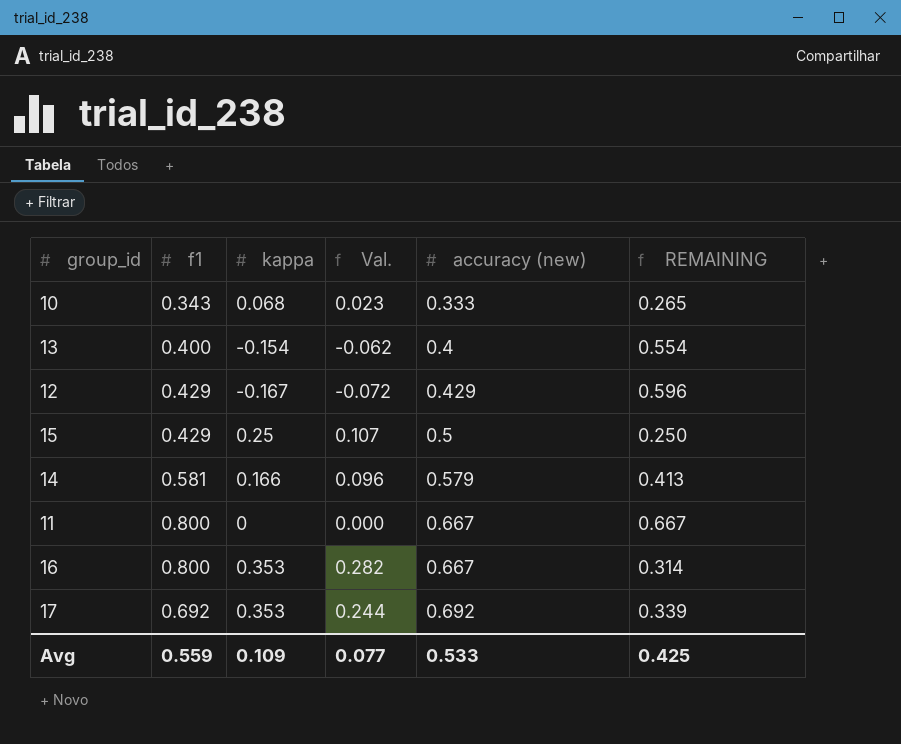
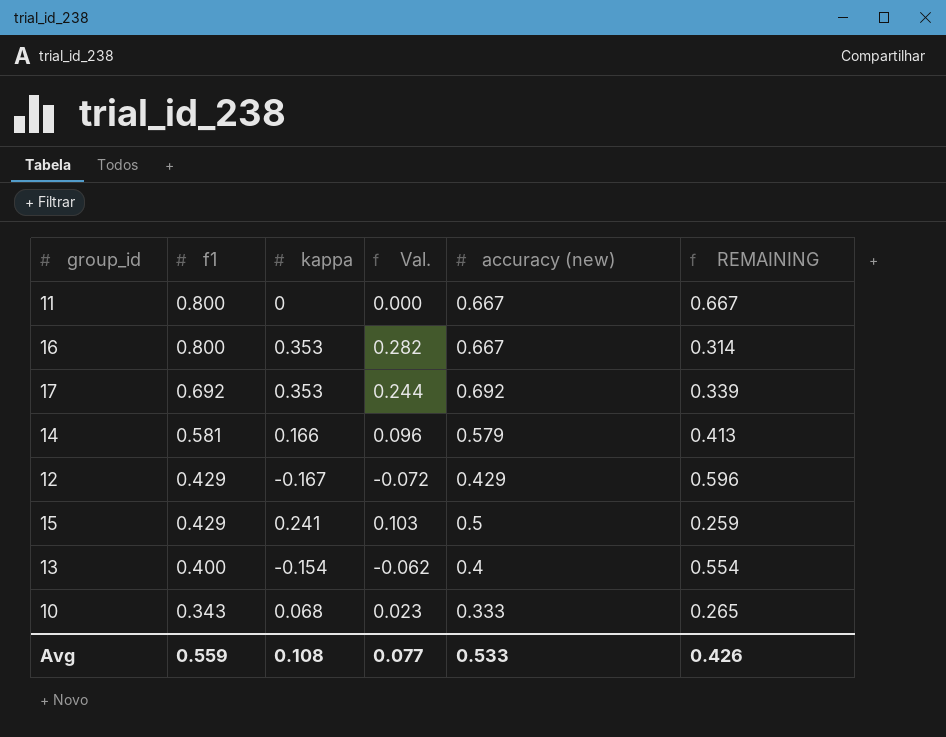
row order: accuracy (new) ascending -> f1 descending
15 | kappa: 0.25 -> 0.241
15 | Val.: 0.107 -> 0.103
15 | REMAINING: 0.250 -> 0.259
Avg | kappa: 0.109 -> 0.108
Avg | REMAINING: 0.425 -> 0.426

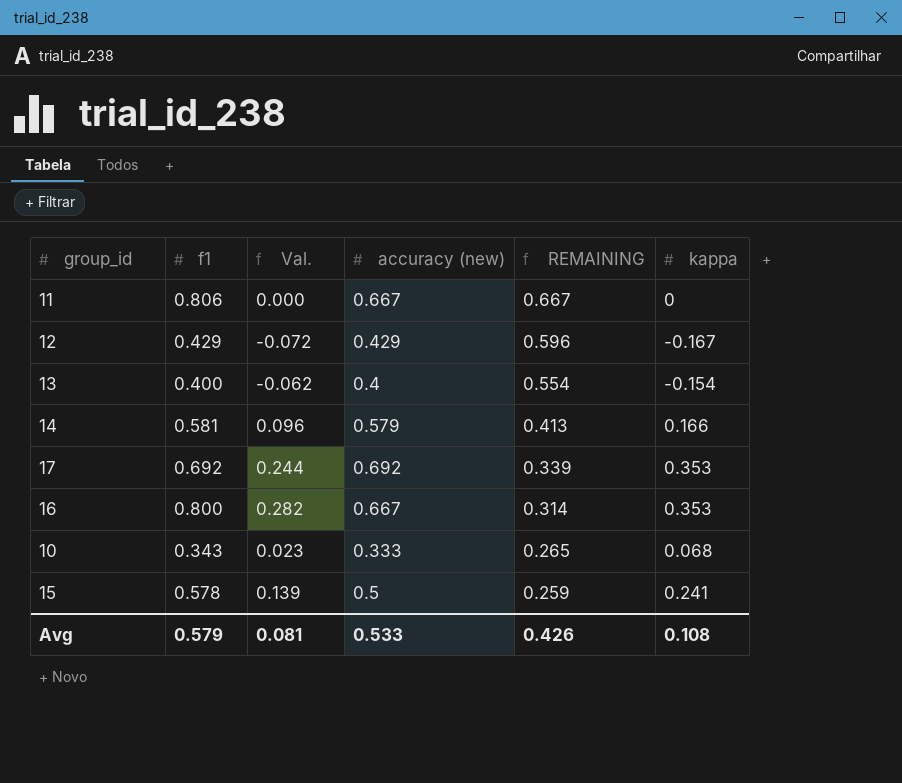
row order: f1 descending -> REMAINING descending
column kappa | position: 3 -> 6
11 | f1: 0.800 -> 0.806
15 | f1: 0.429 -> 0.578
15 | Val.: 0.103 -> 0.139
Avg | f1: 0.559 -> 0.579
Avg | Val.: 0.077 -> 0.081

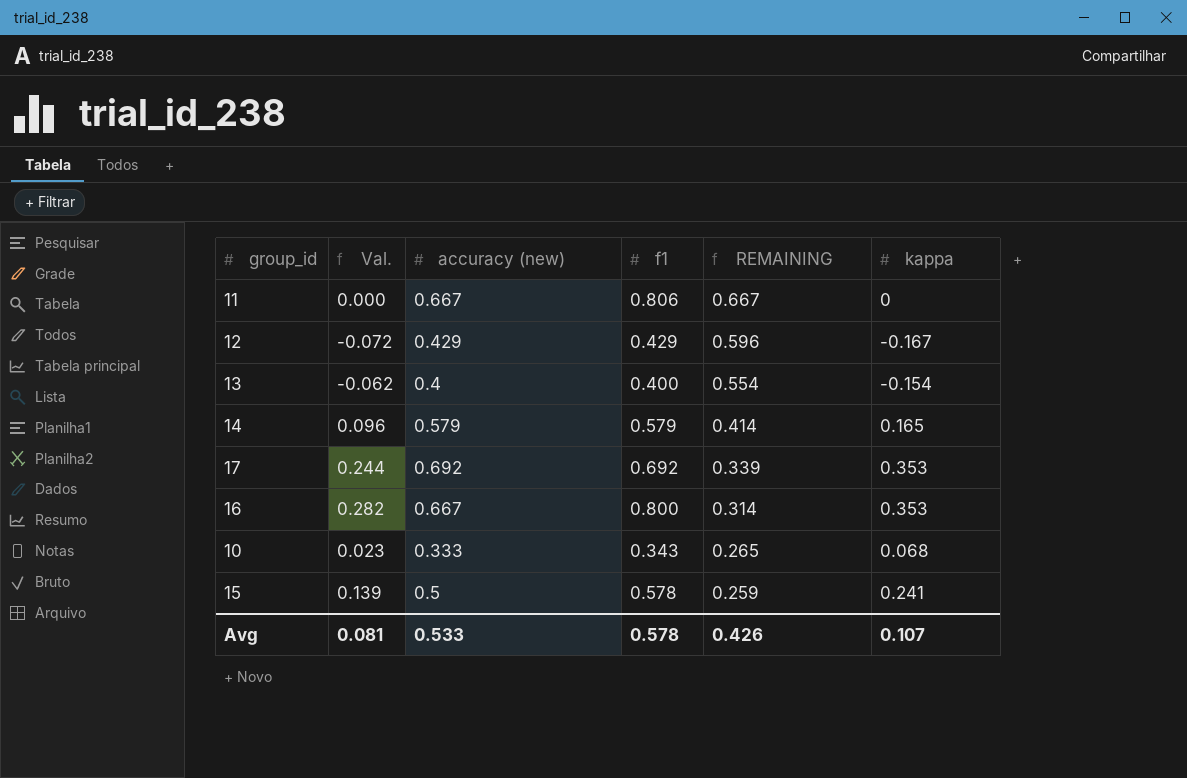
column f1 | position: 2 -> 4
14 | f1: 0.581 -> 0.579
14 | REMAINING: 0.413 -> 0.414
14 | kappa: 0.166 -> 0.165
Avg | f1: 0.579 -> 0.578
Avg | kappa: 0.108 -> 0.107

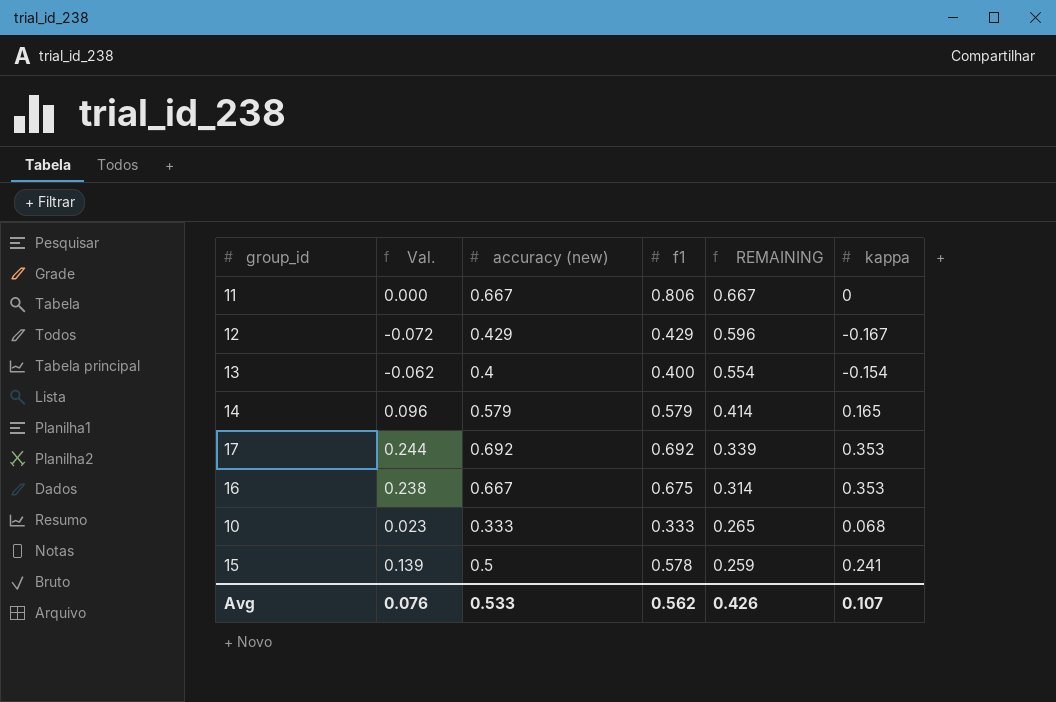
16 | Val.: 0.282 -> 0.238
16 | f1: 0.800 -> 0.675
10 | f1: 0.343 -> 0.333
Avg | Val.: 0.081 -> 0.076
Avg | f1: 0.578 -> 0.562

